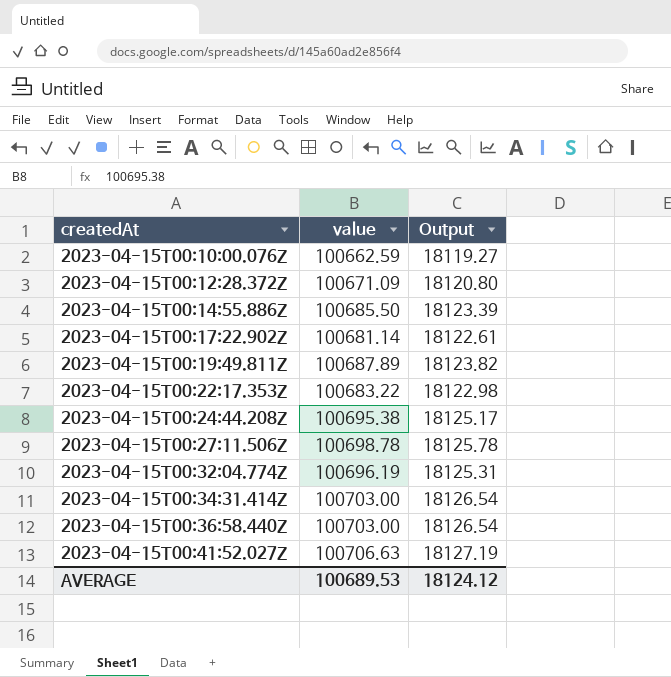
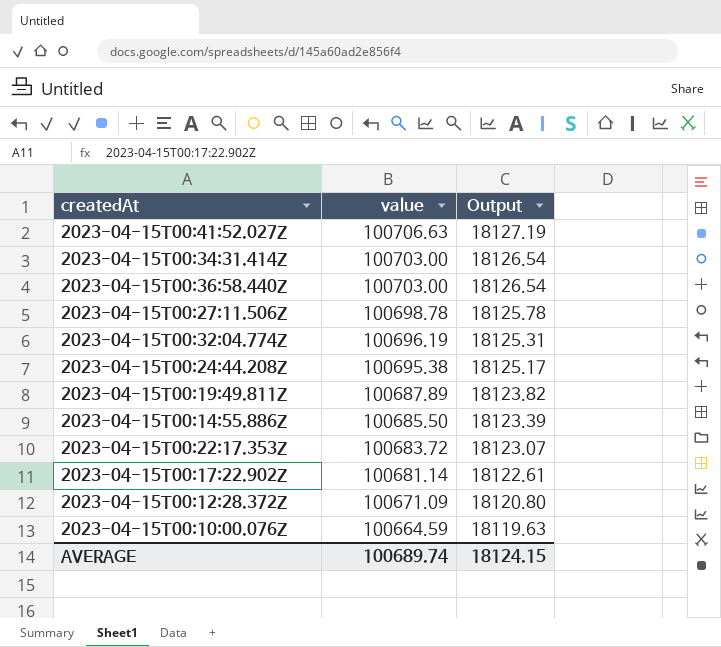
row order: createdAt ascending -> value descending
2023-04-15T00:22:17.353Z | value: 100683.22 -> 100683.72
2023-04-15T00:22:17.353Z | Output: 18122.98 -> 18123.07
2023-04-15T00:10:00.076Z | value: 100662.59 -> 100664.59
2023-04-15T00:10:00.076Z | Output: 18119.27 -> 18119.63
AVERAGE | value: 100689.53 -> 100689.74
AVERAGE | Output: 18124.12 -> 18124.15

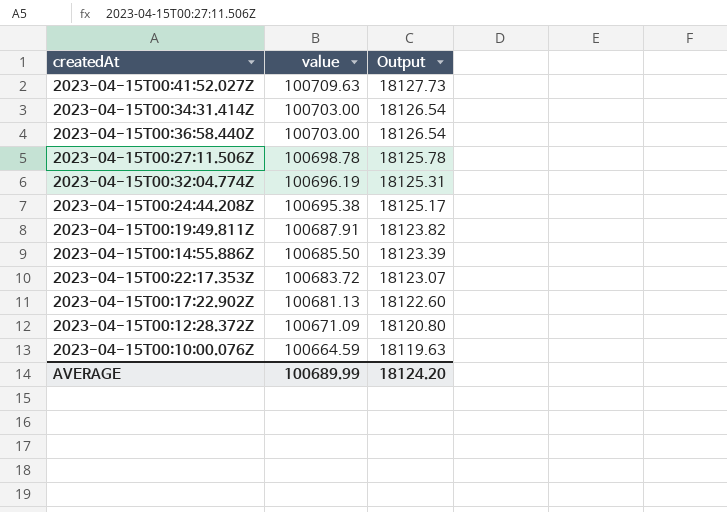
2023-04-15T00:41:52.027Z | value: 100706.63 -> 100709.63
2023-04-15T00:41:52.027Z | Output: 18127.19 -> 18127.73
2023-04-15T00:19:49.811Z | value: 100687.89 -> 100687.91
2023-04-15T00:17:22.902Z | value: 100681.14 -> 100681.13
2023-04-15T00:17:22.902Z | Output: 18122.61 -> 18122.60
AVERAGE | value: 100689.74 -> 100689.99
AVERAGE | Output: 18124.15 -> 18124.20

